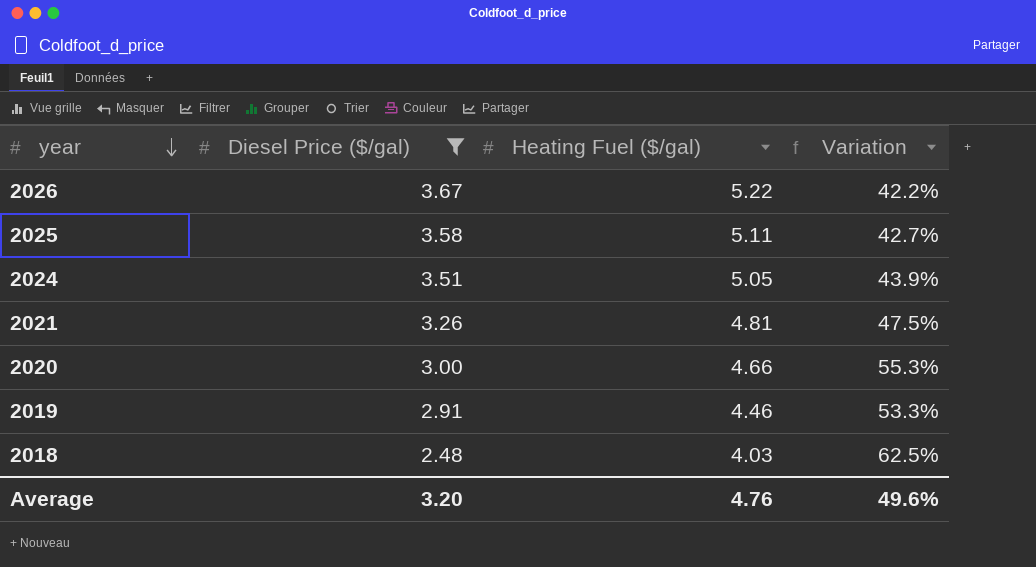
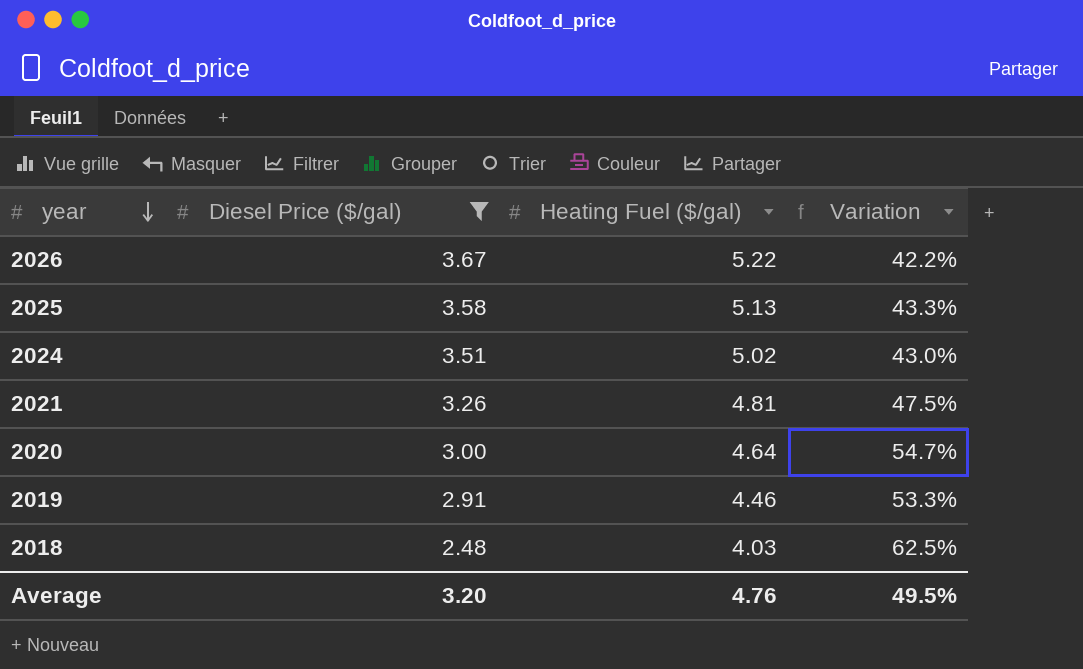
2025 | Heating Fuel ($/gal): 5.11 -> 5.13
2025 | Variation: 42.7% -> 43.3%
2024 | Heating Fuel ($/gal): 5.05 -> 5.02
2024 | Variation: 43.9% -> 43.0%
2020 | Heating Fuel ($/gal): 4.66 -> 4.64
2020 | Variation: 55.3% -> 54.7%
Average | Variation: 49.6% -> 49.5%

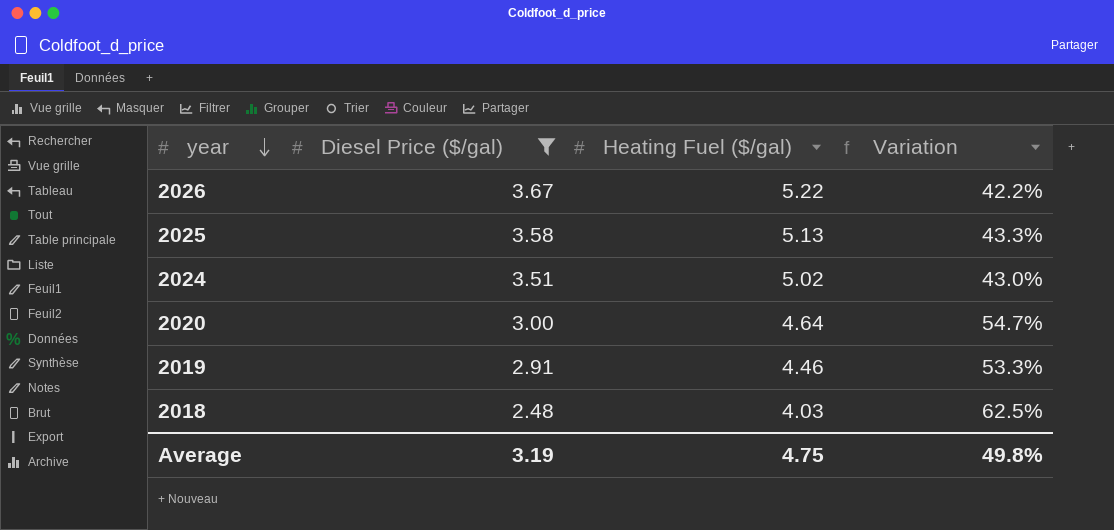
row 2021: 3.26 | 4.81 | 47.5% -> none
Average | Diesel Price ($/gal): 3.20 -> 3.19
Average | Heating Fuel ($/gal): 4.76 -> 4.75
Average | Variation: 49.5% -> 49.8%

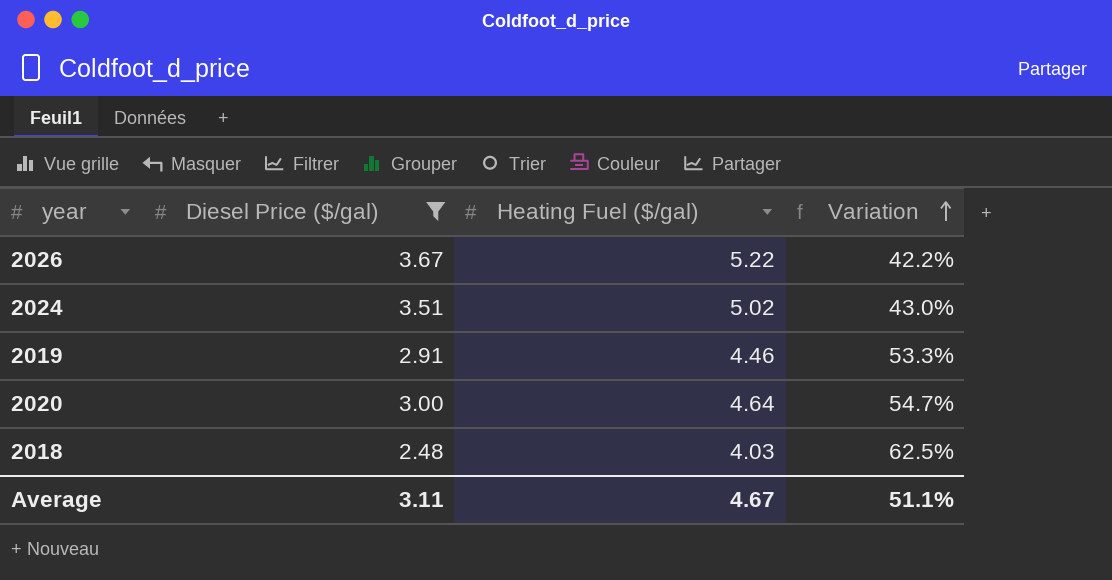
row order: year descending -> Variation ascending
row 2025: 3.58 | 5.13 | 43.3% -> none
Average | Diesel Price ($/gal): 3.19 -> 3.11
Average | Heating Fuel ($/gal): 4.75 -> 4.67
Average | Variation: 49.8% -> 51.1%

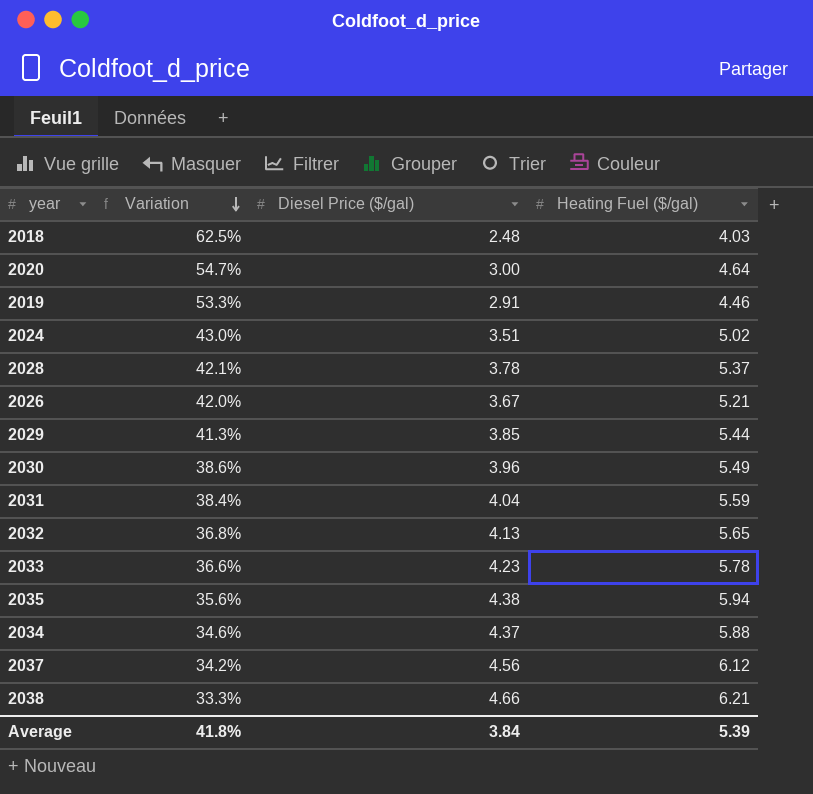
filter: Diesel Price ($/gal) <= 3.67 -> none
row order: Variation ascending -> Variation descending
column Variation | position: 4 -> 2
2026 | Variation: 42.2% -> 42.0%
2026 | Heating Fuel ($/gal): 5.22 -> 5.21
Average | Variation: 51.1% -> 41.8%
Average | Diesel Price ($/gal): 3.11 -> 3.84
Average | Heating Fuel ($/gal): 4.67 -> 5.39

